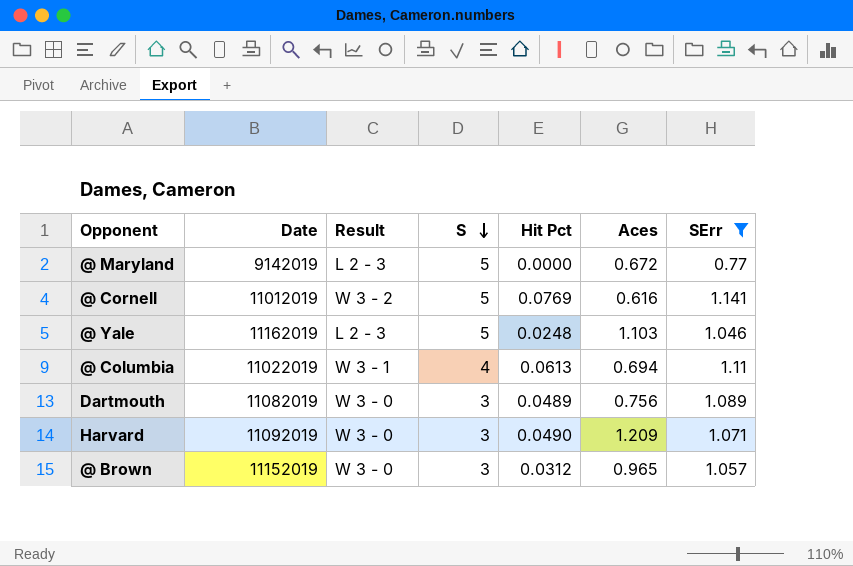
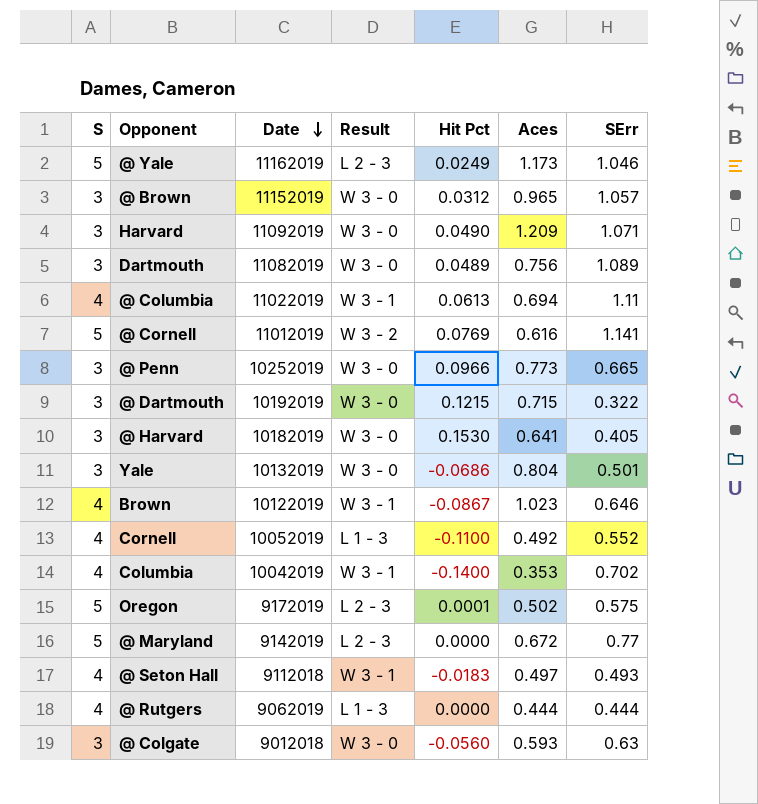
filter: SErr >= 0.77 -> none
row order: S descending -> Date descending
column S | position: 4 -> 1
@ Yale | Hit Pct: 0.0248 -> 0.0249
@ Yale | Aces: 1.103 -> 1.173

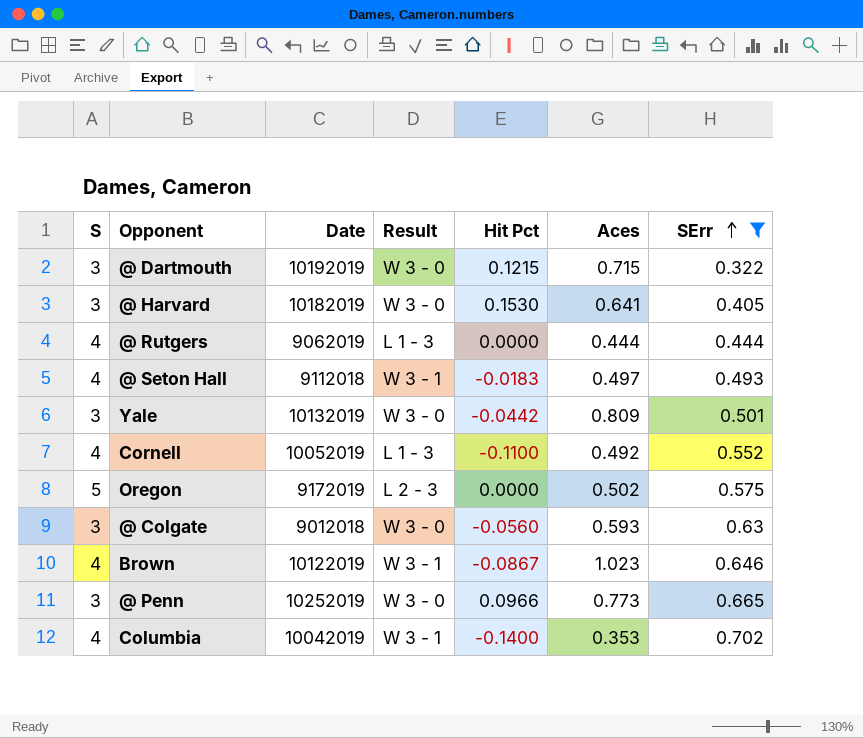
filter: none -> SErr <= 0.702
row order: Date descending -> SErr ascending
Yale | Hit Pct: -0.0686 -> -0.0442
Yale | Aces: 0.804 -> 0.809
Oregon | Hit Pct: 0.0001 -> 0.0000

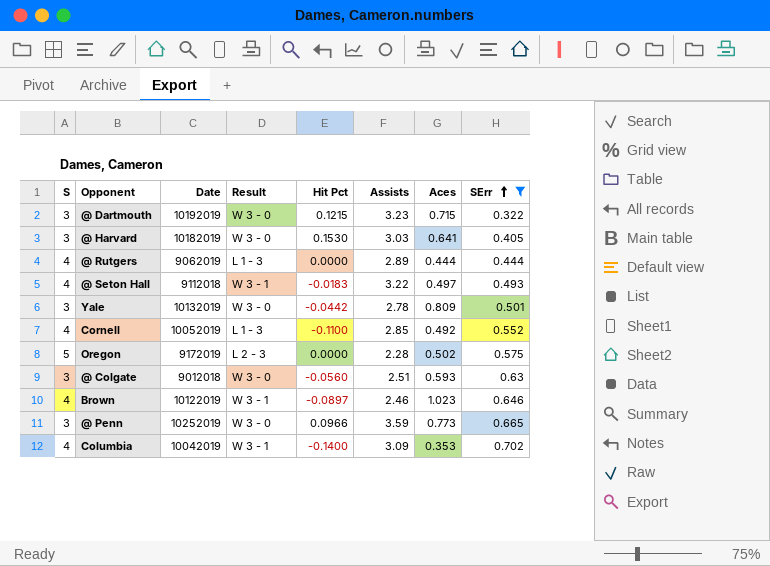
column Assists | position: none -> 6
Brown | Hit Pct: -0.0867 -> -0.0897

